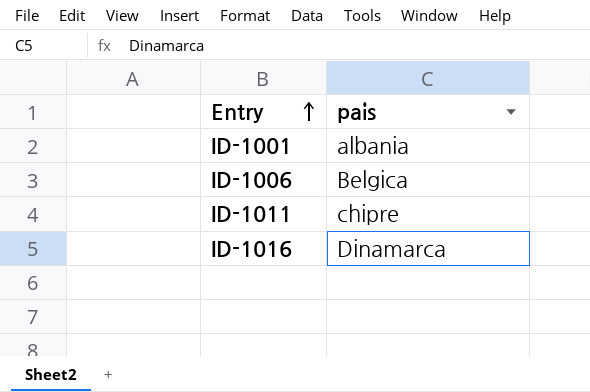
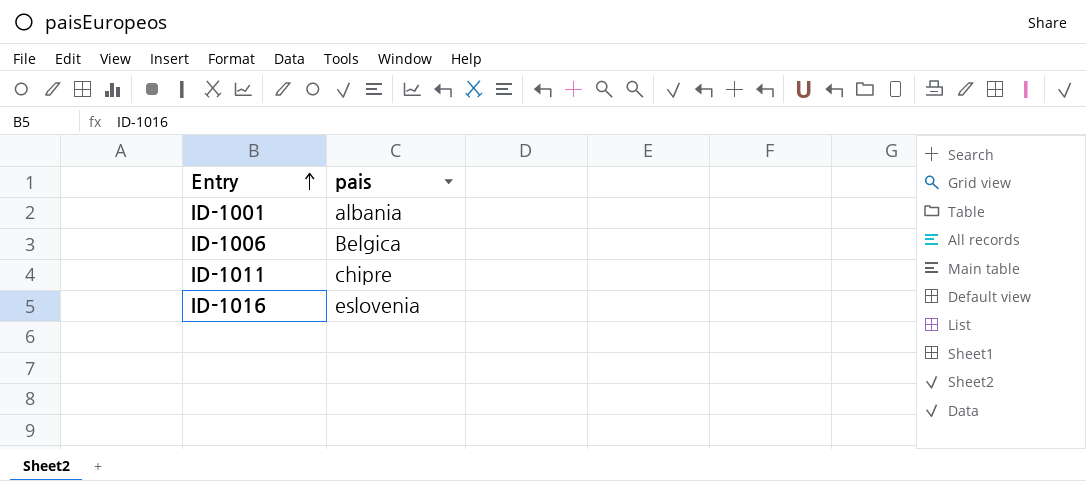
ID-1016 | pais: Dinamarca -> eslovenia

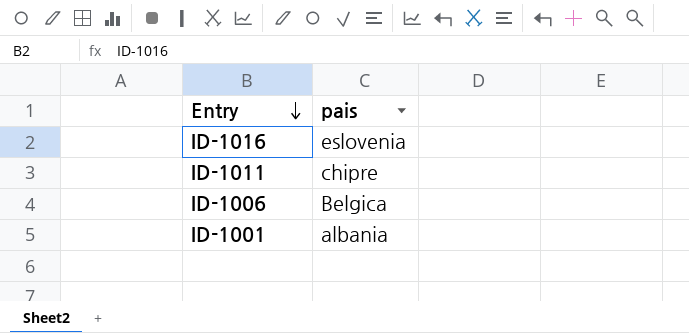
row order: Entry ascending -> Entry descending

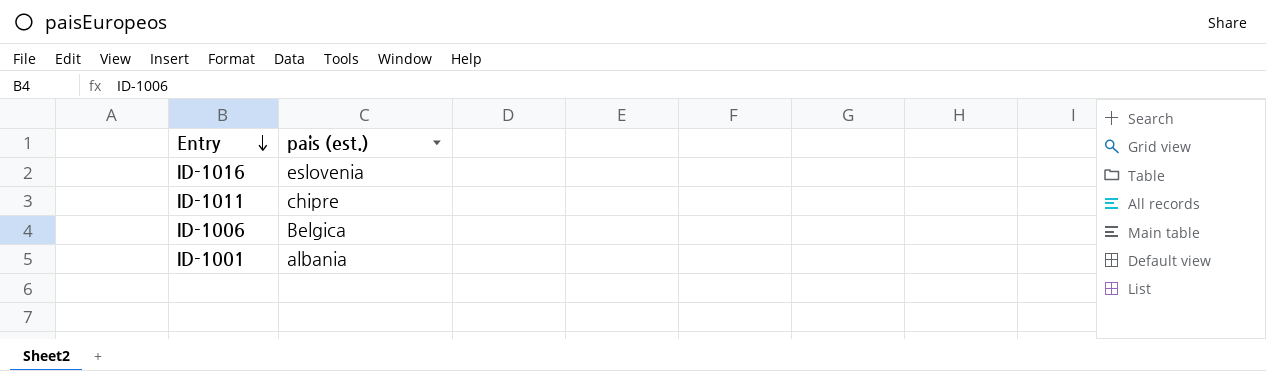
column name: pais -> pais (est.)

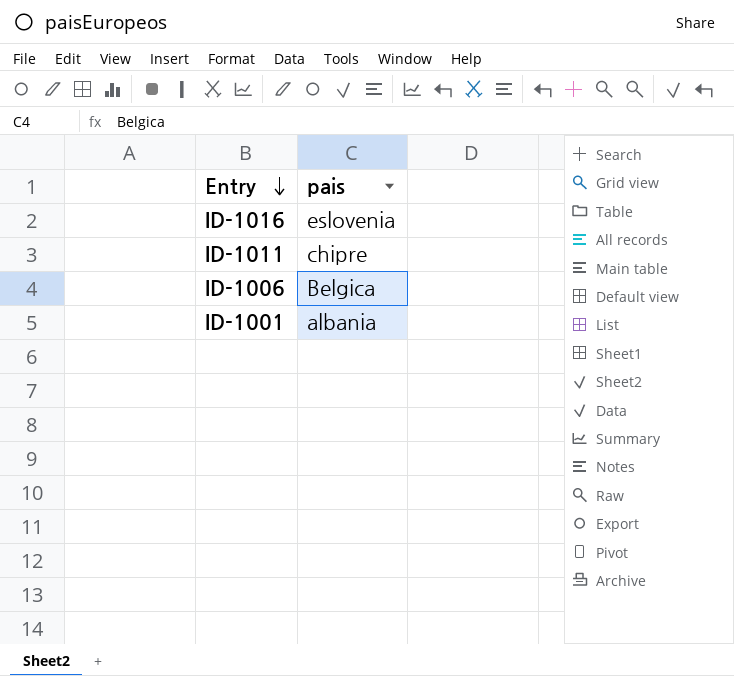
column name: pais (est.) -> pais

